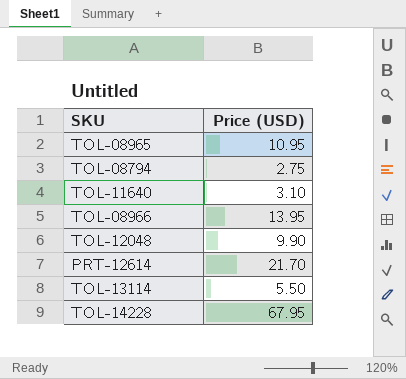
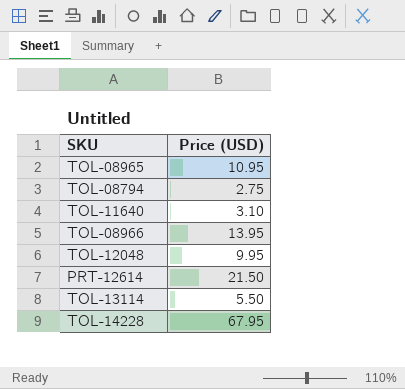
TOL-12048 | Price (USD): 9.90 -> 9.95
PRT-12614 | Price (USD): 21.70 -> 21.50

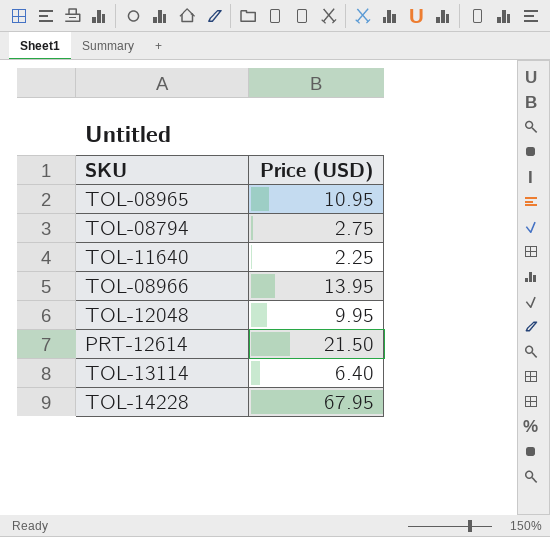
TOL-11640 | Price (USD): 3.10 -> 2.25
TOL-13114 | Price (USD): 5.50 -> 6.40

